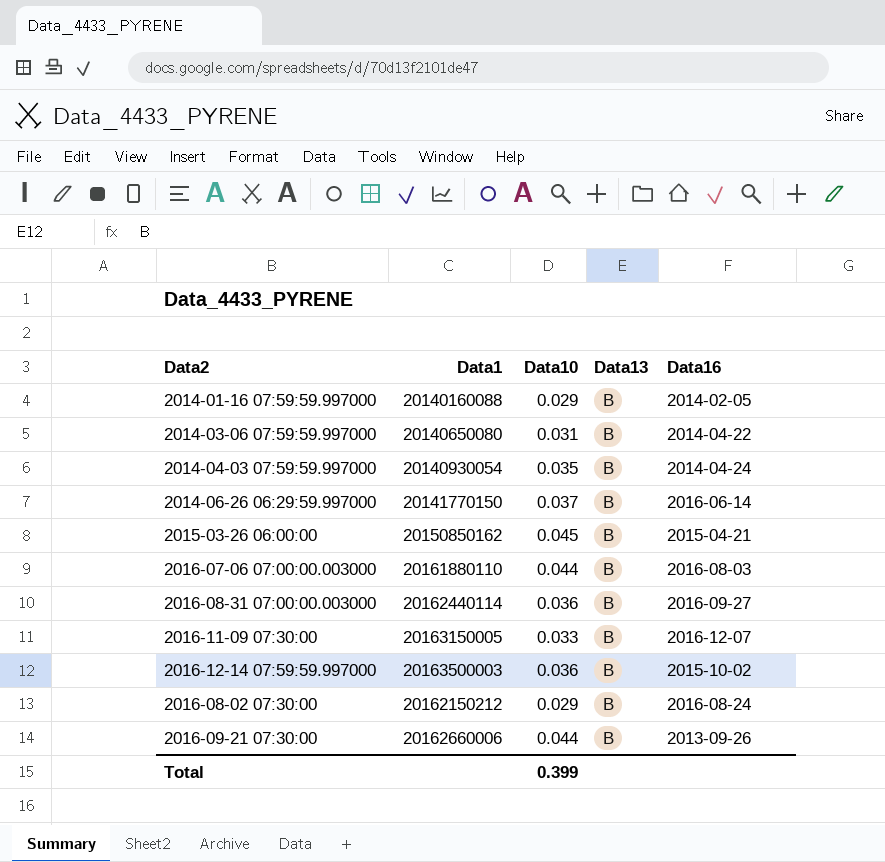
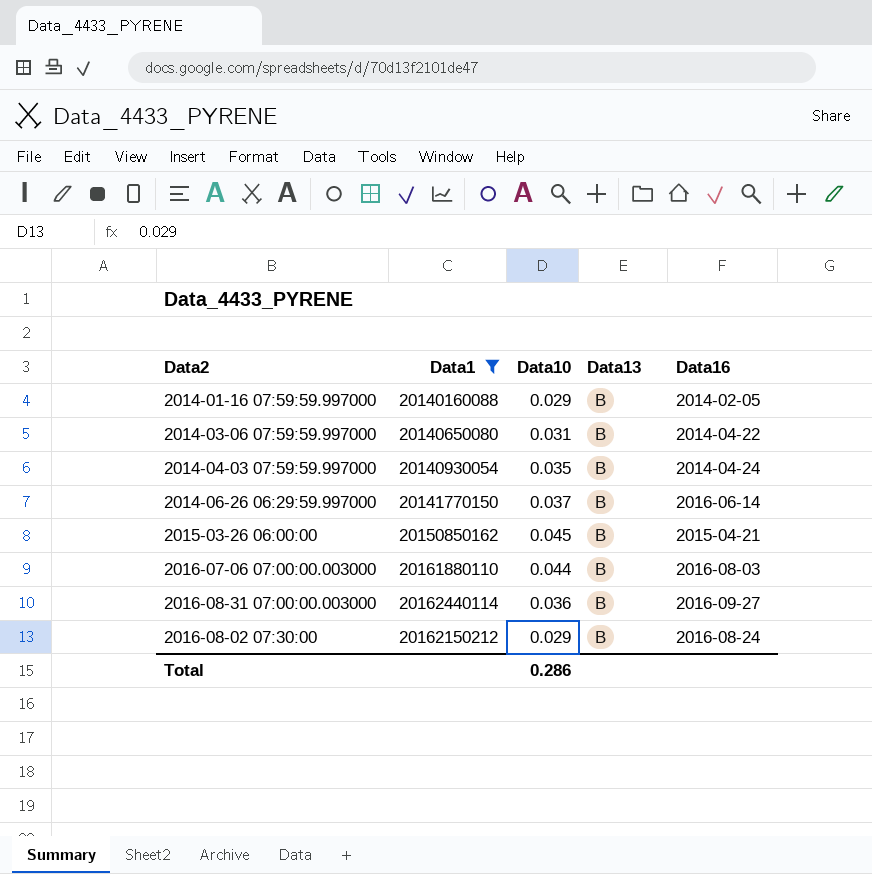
filter: none -> Data1 <= 20162440114
Total | Data10: 0.399 -> 0.286

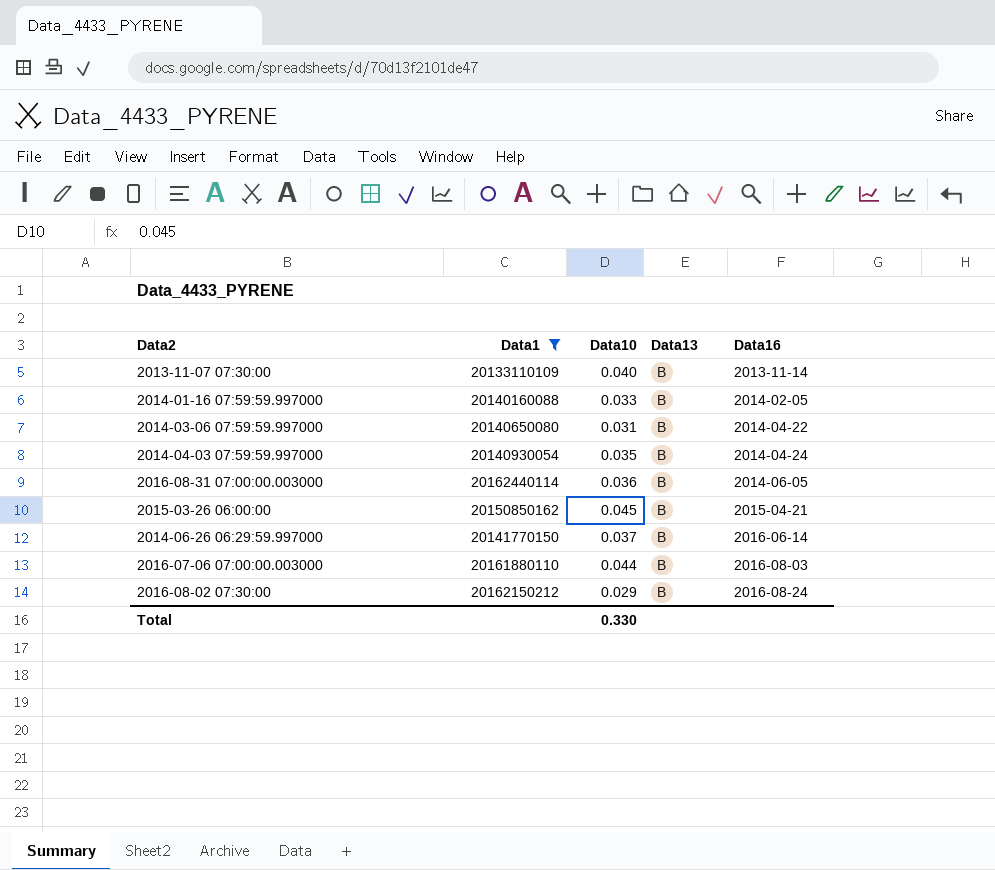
row order: none -> Data16 ascending
row 2013-11-07 07:30:00: none -> 20133110109 | 0.040 | B | 2013-11-14
2014-01-16 07:59:59.997000 | Data10: 0.029 -> 0.033
2016-08-31 07:00:00.003000 | Data16: 2016-09-27 -> 2014-06-05
Total | Data10: 0.286 -> 0.330

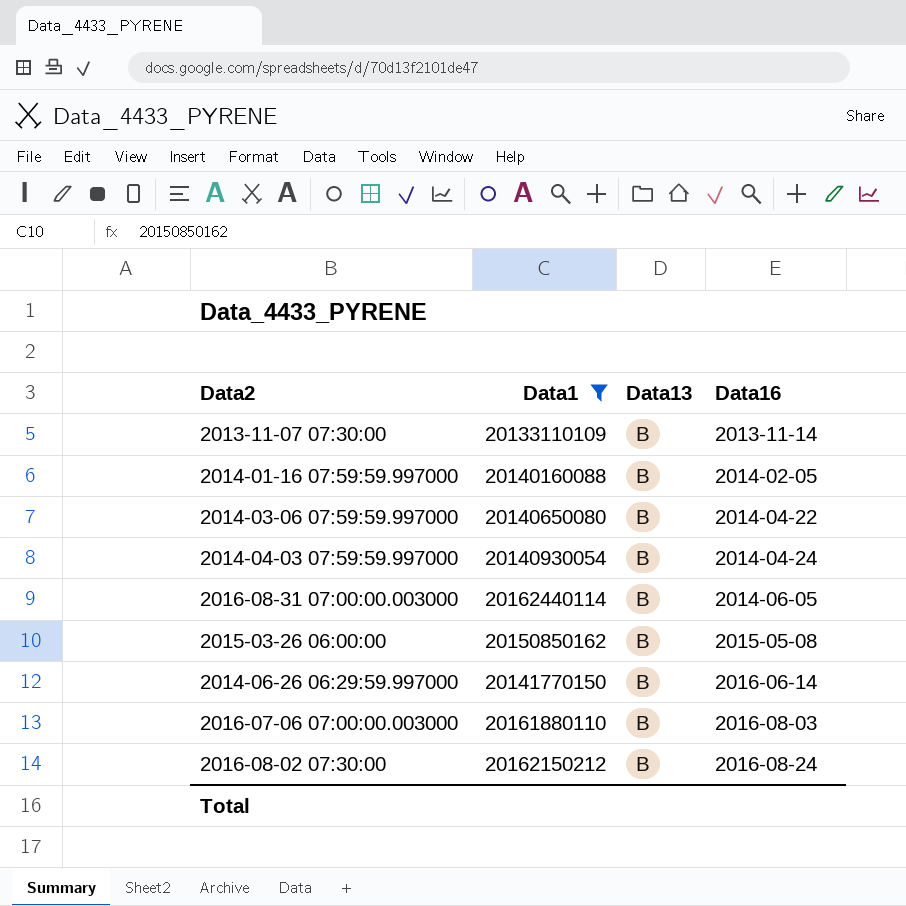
column Data10 | position: 3 -> none
2015-03-26 06:00:00 | Data16: 2015-04-21 -> 2015-05-08

